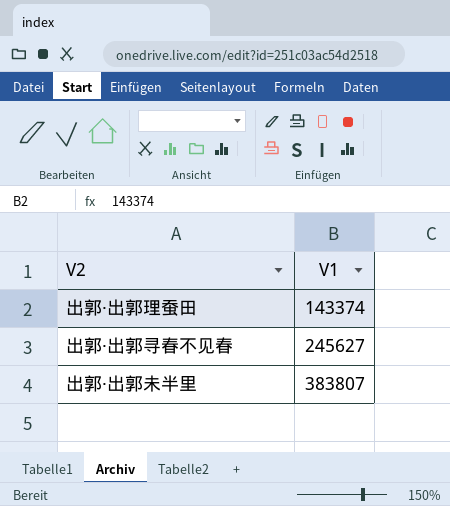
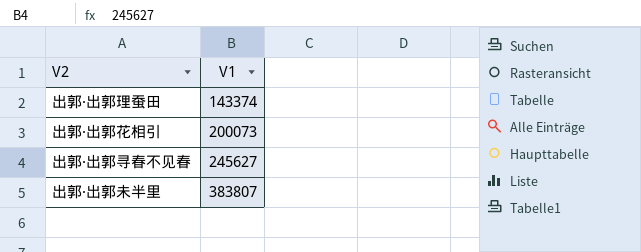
row 出郭·出郭花相引: none -> 200073

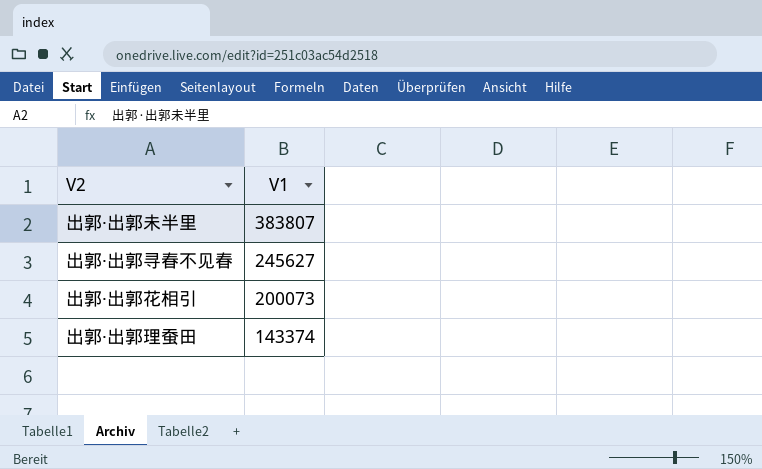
row order: V1 ascending -> V1 descending

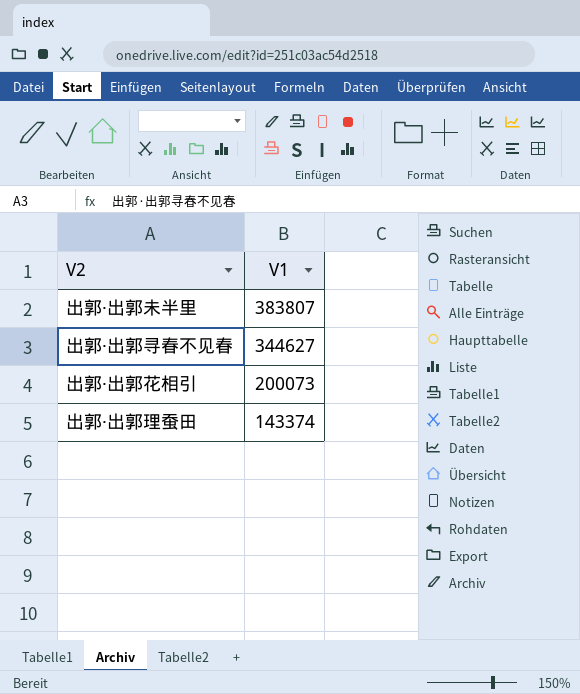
出郭·出郭寻春不见春 | V1: 245627 -> 344627

